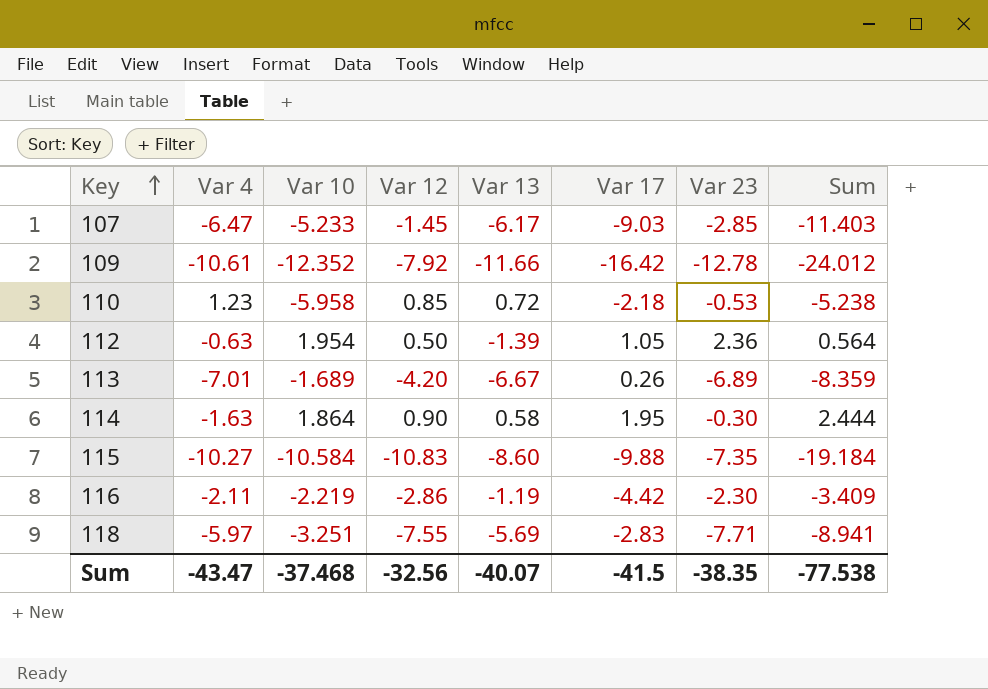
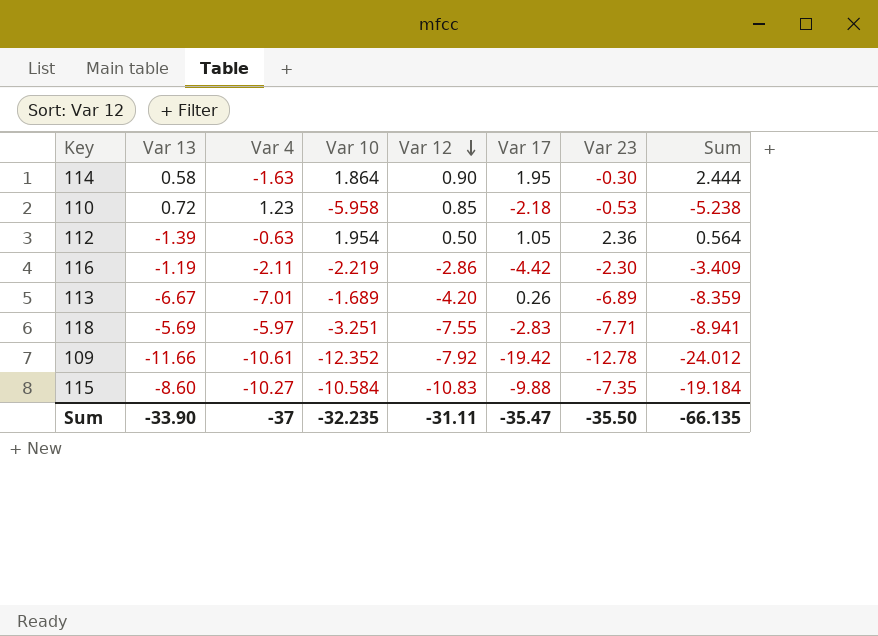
row order: Key ascending -> Var 12 descending
column Var 13 | position: 5 -> 2
row 107: -6.47 | -5.233 | -1.45 | -6.17 | -9.03 | -2.85 | -11.403 -> none
109 | Var 17: -16.42 -> -19.42
Sum | Var 13: -40.07 -> -33.90
Sum | Var 4: -43.47 -> -37
Sum | Var 10: -37.468 -> -32.235
Sum | Var 12: -32.56 -> -31.11
Sum | Var 17: -41.5 -> -35.47
Sum | Var 23: -38.35 -> -35.50
Sum | Sum: -77.538 -> -66.135

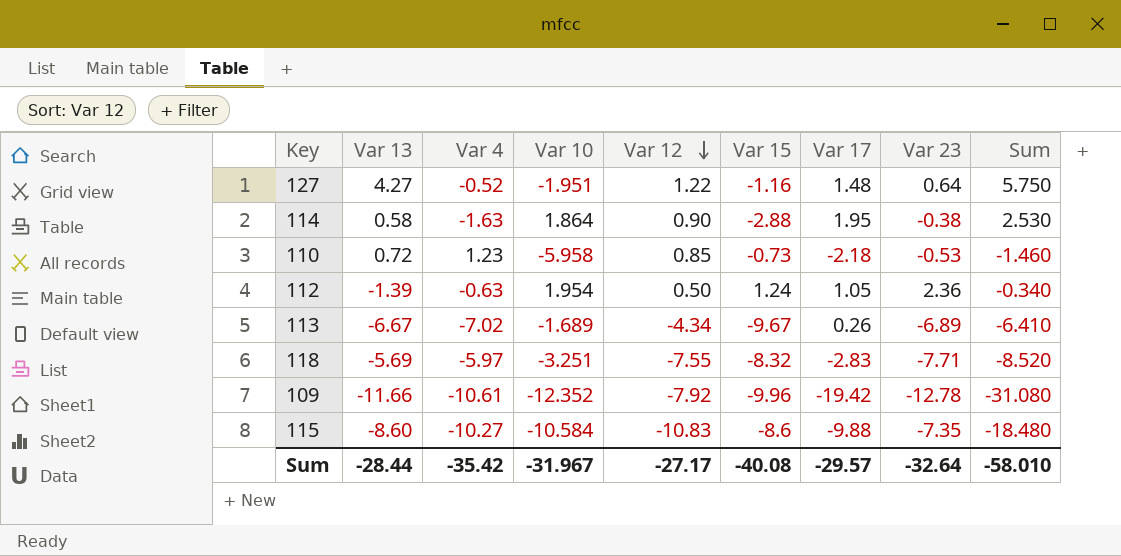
column Var 15 | position: none -> 6
column Sum | formula: [Var 13] + [Var 10] -> [Var 13] + [Var 17]
row 116: -1.19 | -2.11 | -2.219 | -2.86 | -4.42 | -2.30 | -3.409 -> none
row 127: none -> 4.27 | -0.52 | -1.951 | 1.22 | -1.16 | 1.48 | 0.64 | 5.750
114 | Var 23: -0.30 -> -0.38
113 | Var 4: -7.01 -> -7.02
113 | Var 12: -4.20 -> -4.34
Sum | Var 13: -33.90 -> -28.44
Sum | Var 4: -37 -> -35.42
Sum | Var 10: -32.235 -> -31.967
Sum | Var 12: -31.11 -> -27.17
Sum | Var 17: -35.47 -> -29.57
Sum | Var 23: -35.50 -> -32.64
Sum | Sum: -66.135 -> -58.010

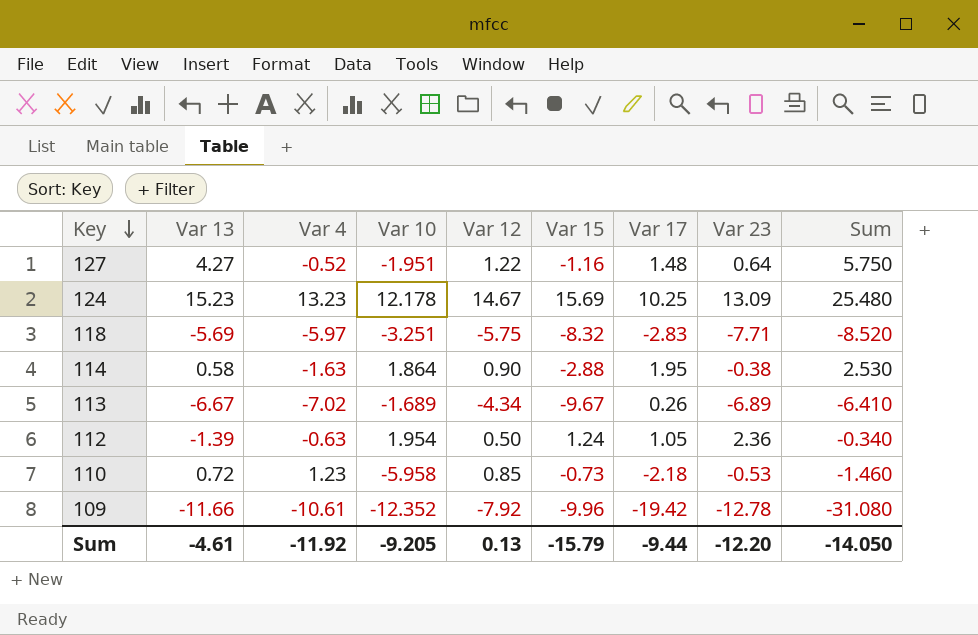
row order: Var 12 descending -> Key descending
row 115: -8.60 | -10.27 | -10.584 | -10.83 | -8.6 | -9.88 | -7.35 | -18.480 -> none
row 124: none -> 15.23 | 13.23 | 12.178 | 14.67 | 15.69 | 10.25 | 13.09 | 25.480
118 | Var 12: -7.55 -> -5.75
Sum | Var 13: -28.44 -> -4.61
Sum | Var 4: -35.42 -> -11.92
Sum | Var 10: -31.967 -> -9.205
Sum | Var 12: -27.17 -> 0.13
Sum | Var 15: -40.08 -> -15.79
Sum | Var 17: -29.57 -> -9.44
Sum | Var 23: -32.64 -> -12.20
Sum | Sum: -58.010 -> -14.050

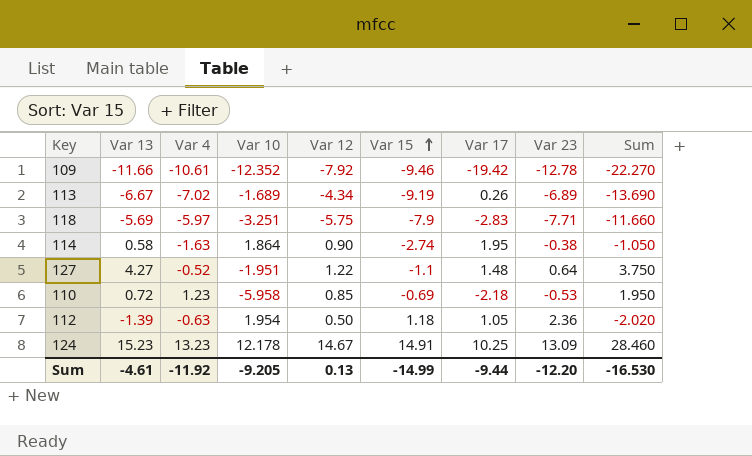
row order: Key descending -> Var 15 ascending
column Sum | formula: [Var 13] + [Var 17] -> [Var 13] + [Var 4]
109 | Var 15: -9.96 -> -9.46
113 | Var 15: -9.67 -> -9.19
118 | Var 15: -8.32 -> -7.9
114 | Var 15: -2.88 -> -2.74
127 | Var 15: -1.16 -> -1.1
110 | Var 15: -0.73 -> -0.69
112 | Var 15: 1.24 -> 1.18
124 | Var 15: 15.69 -> 14.91
Sum | Var 15: -15.79 -> -14.99
Sum | Sum: -14.050 -> -16.530

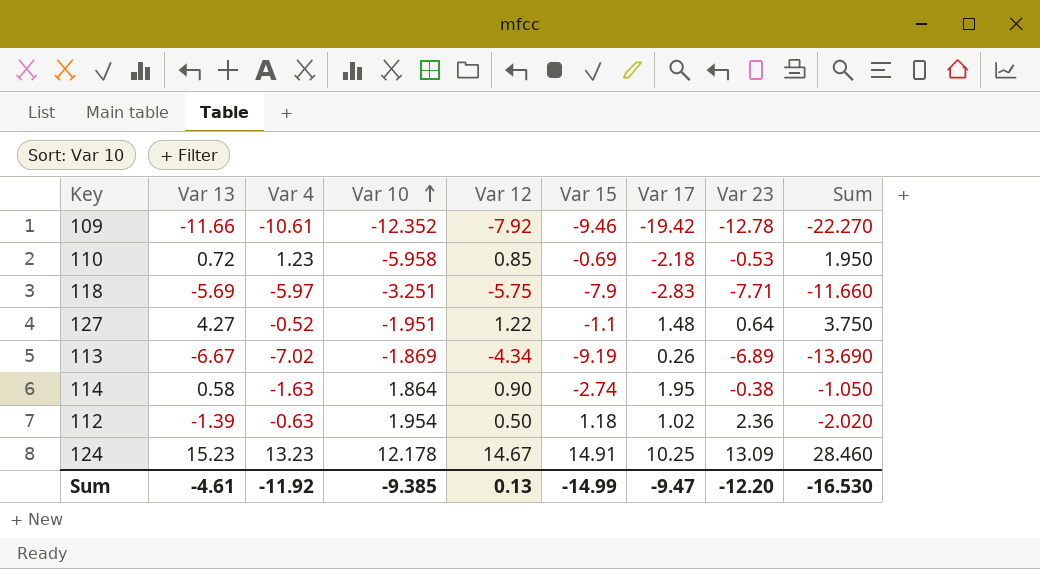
row order: Var 15 ascending -> Var 10 ascending
113 | Var 10: -1.689 -> -1.869
112 | Var 17: 1.05 -> 1.02
Sum | Var 10: -9.205 -> -9.385
Sum | Var 17: -9.44 -> -9.47

